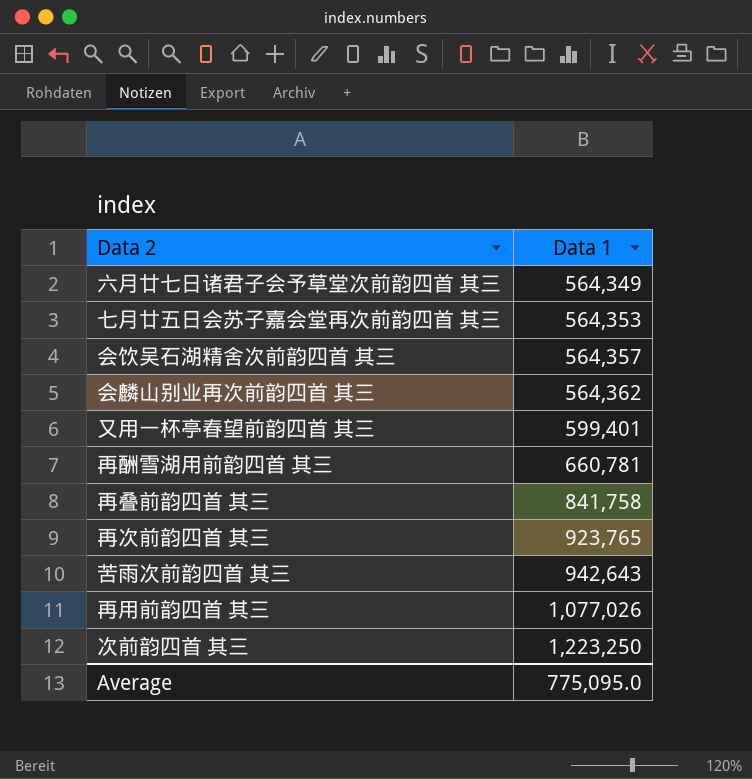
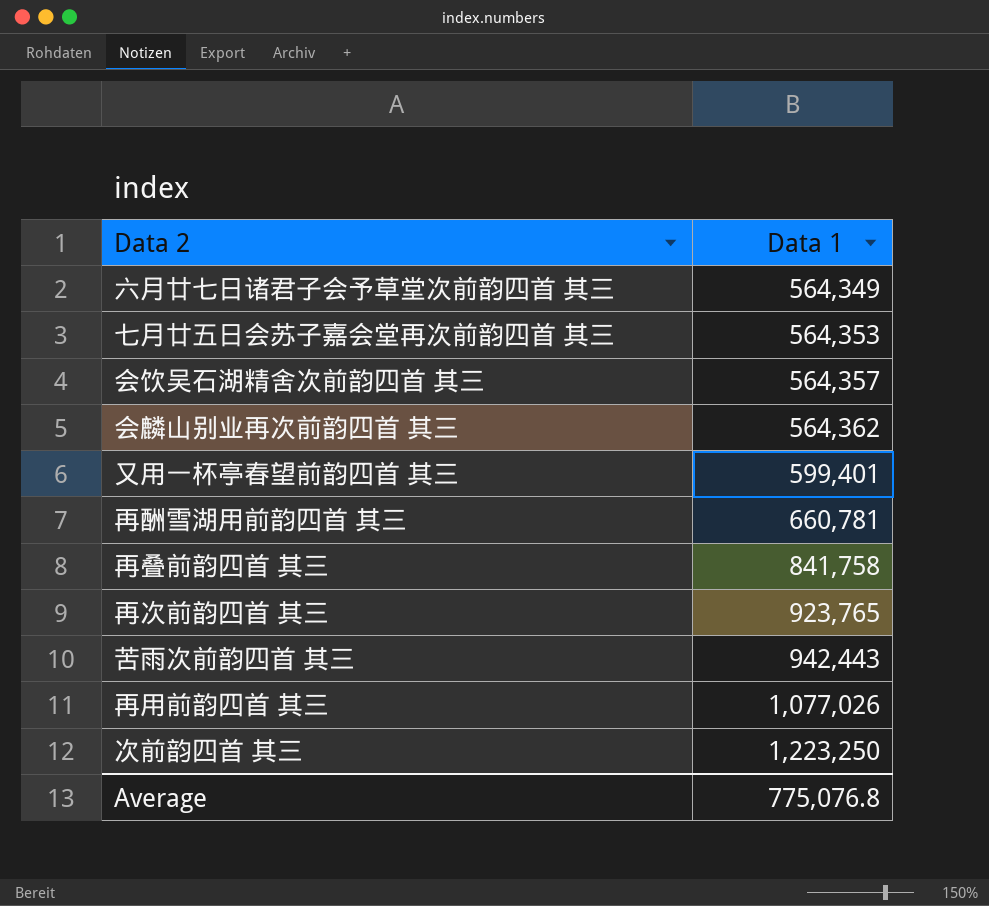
苦雨次前韵四首 其三 | Data 1: 942,643 -> 942,443
Average | Data 1: 775,095.0 -> 775,076.8

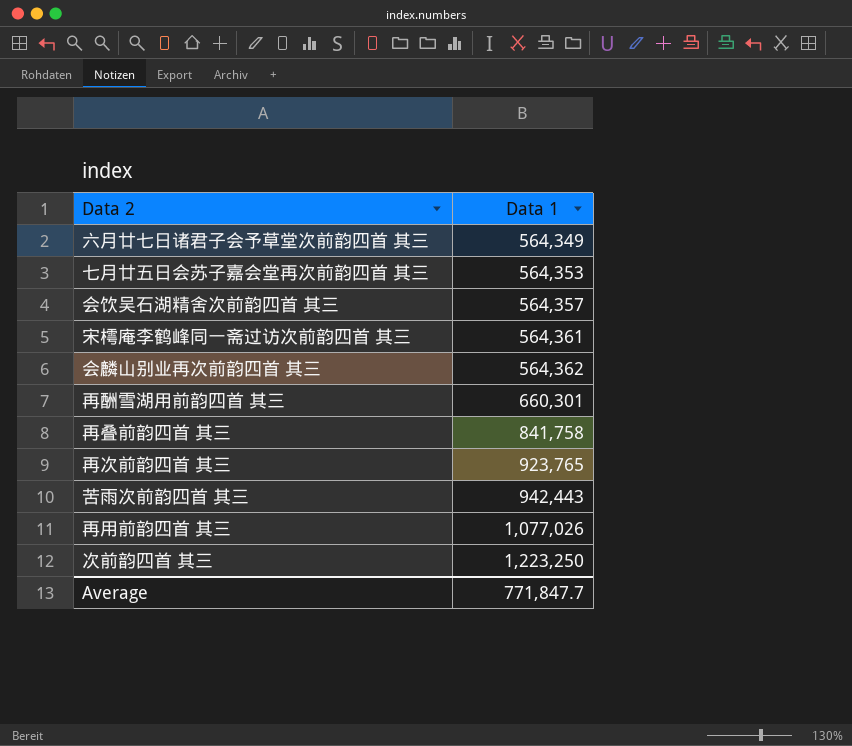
row 又用一杯亭春望前韵四首 其三: 599,401 -> none
row 宋樗庵李鹤峰同一斋过访次前韵四首 其三: none -> 564,361
再酬雪湖用前韵四首 其三 | Data 1: 660,781 -> 660,301
Average | Data 1: 775,076.8 -> 771,847.7

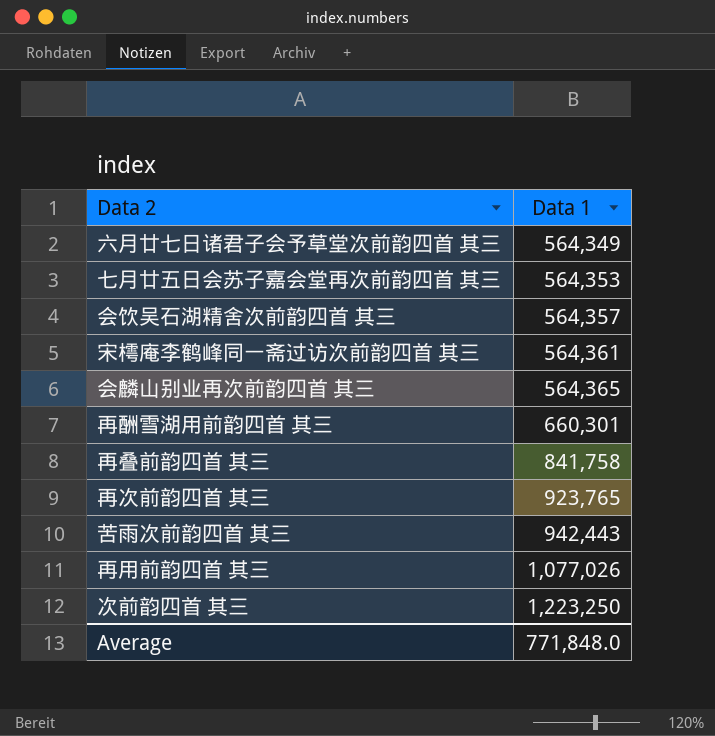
会麟山别业再次前韵四首 其三 | Data 1: 564,362 -> 564,365
Average | Data 1: 771,847.7 -> 771,848.0

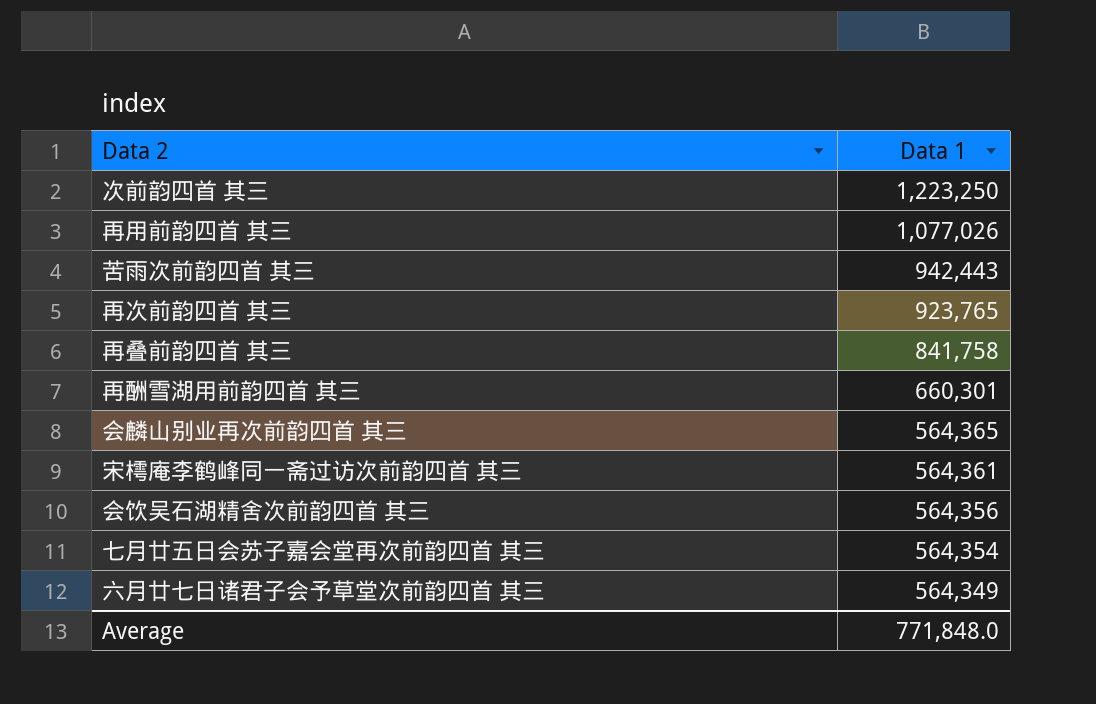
row order: Data 1 ascending -> Data 1 descending
会饮吴石湖精舍次前韵四首 其三 | Data 1: 564,357 -> 564,356
七月廿五日会苏子嘉会堂再次前韵四首 其三 | Data 1: 564,353 -> 564,354

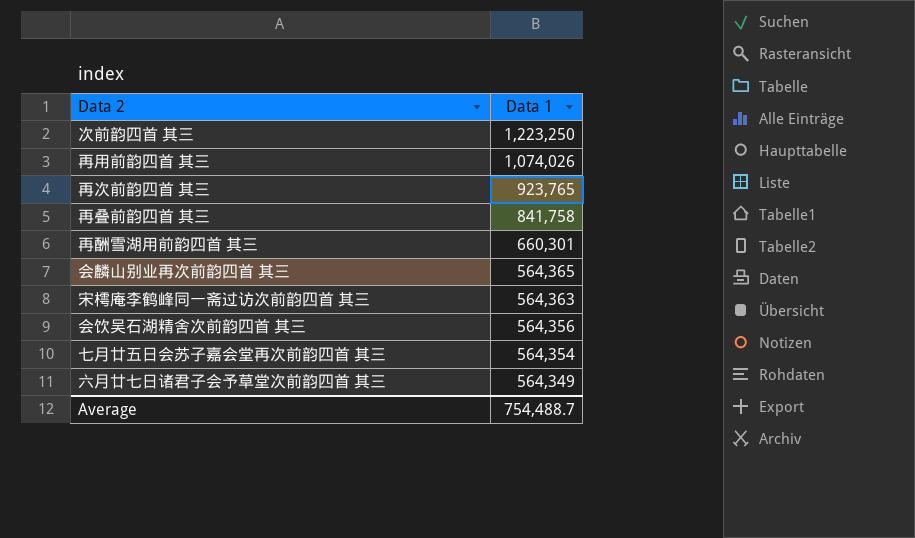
row 苦雨次前韵四首 其三: 942,443 -> none
再用前韵四首 其三 | Data 1: 1,077,026 -> 1,074,026
宋樗庵李鹤峰同一斋过访次前韵四首 其三 | Data 1: 564,361 -> 564,363
Average | Data 1: 771,848.0 -> 754,488.7

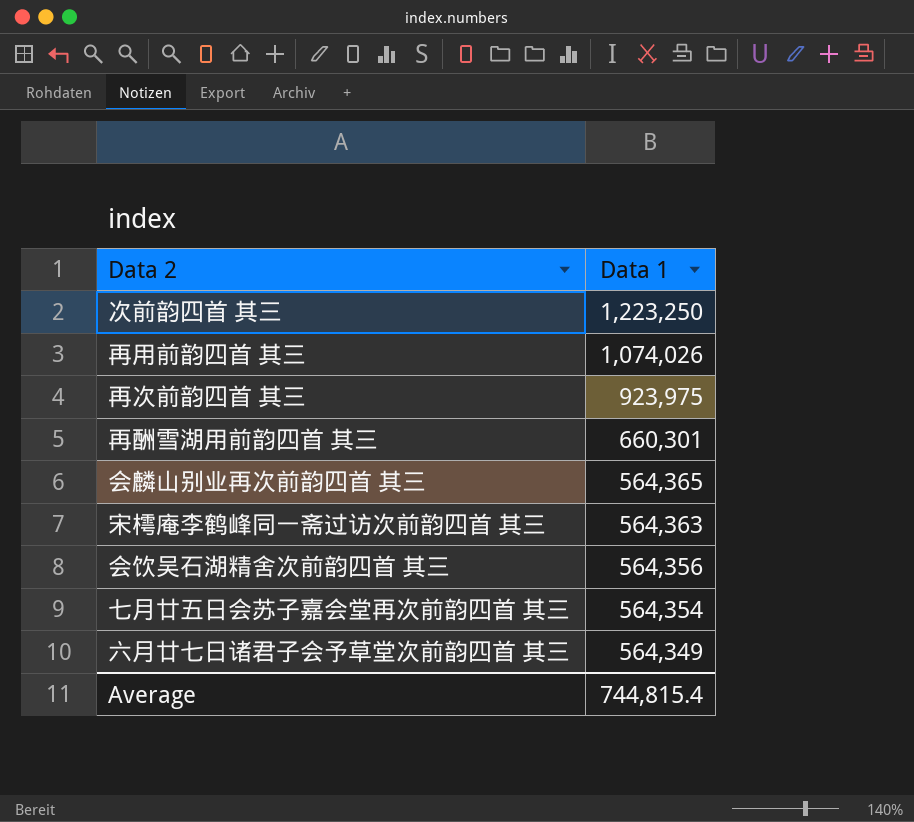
row 再叠前韵四首 其三: 841,758 -> none
再次前韵四首 其三 | Data 1: 923,765 -> 923,975
Average | Data 1: 754,488.7 -> 744,815.4

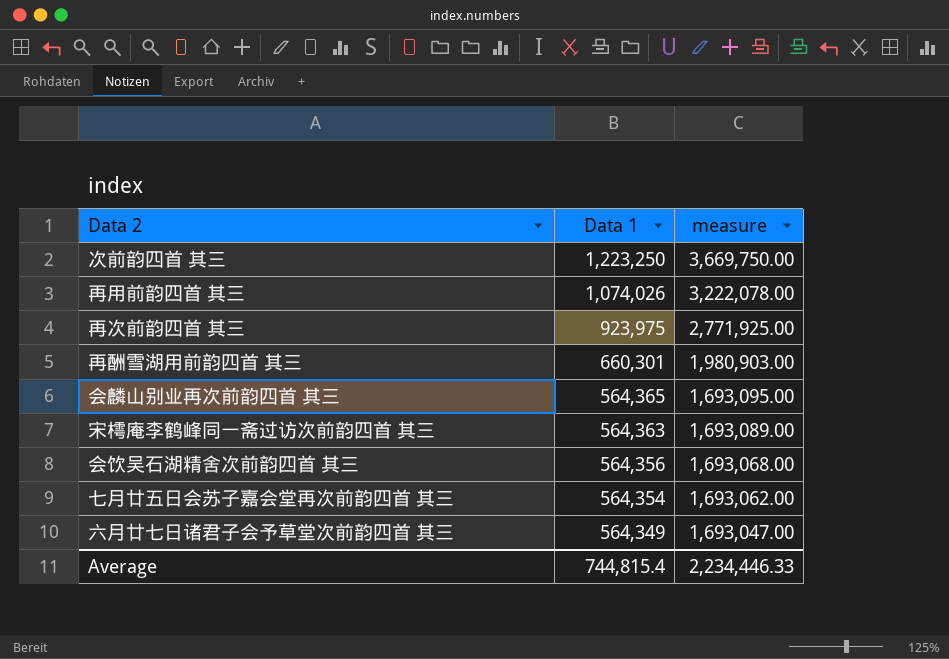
column measure | formula: none -> [Data 1] * 3

